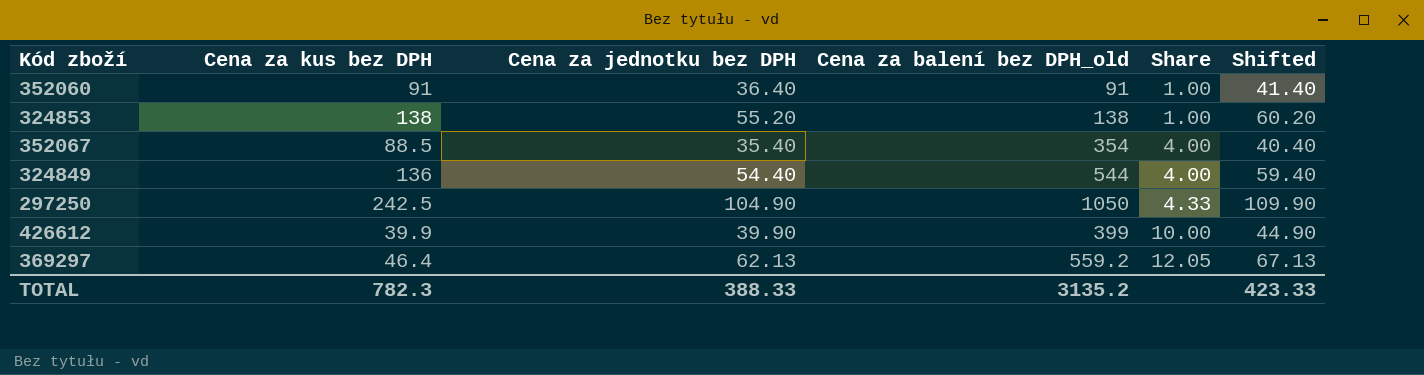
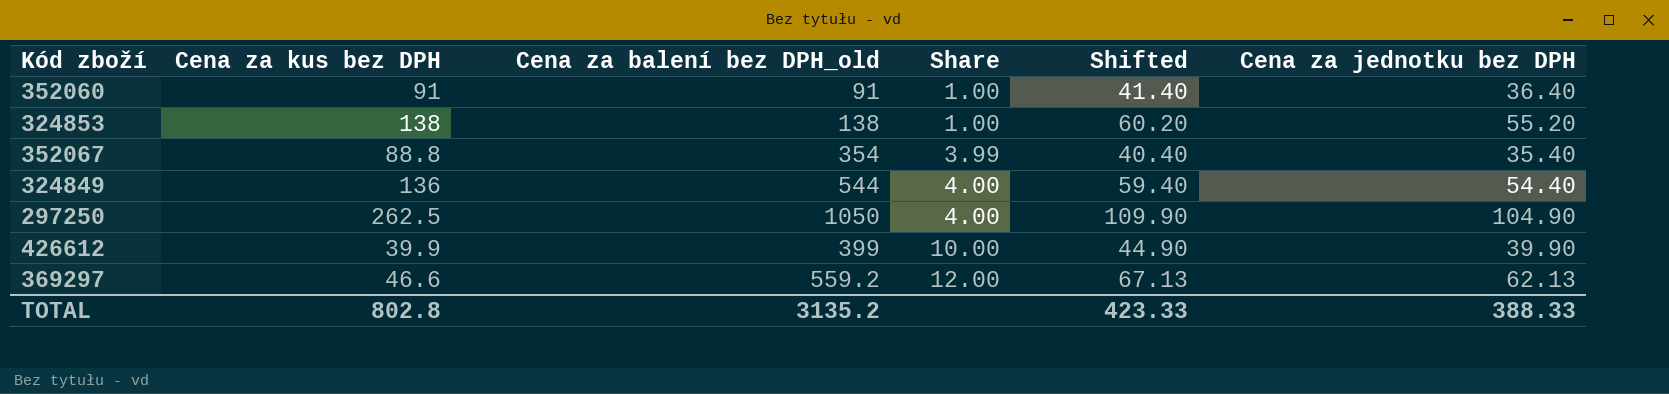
column Cena za jednotku bez DPH | position: 3 -> 6
352067 | Cena za kus bez DPH: 88.5 -> 88.8
352067 | Share: 4.00 -> 3.99
297250 | Cena za kus bez DPH: 242.5 -> 262.5
297250 | Share: 4.33 -> 4.00
369297 | Cena za kus bez DPH: 46.4 -> 46.6
369297 | Share: 12.05 -> 12.00
TOTAL | Cena za kus bez DPH: 782.3 -> 802.8

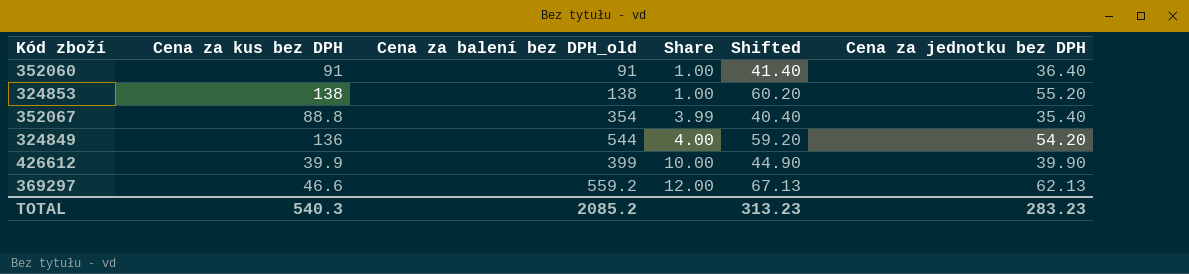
row 297250: 262.5 | 1050 | 4.00 | 109.90 | 104.90 -> none
324849 | Shifted: 59.40 -> 59.20
324849 | Cena za jednotku bez DPH: 54.40 -> 54.20
TOTAL | Cena za kus bez DPH: 802.8 -> 540.3
TOTAL | Cena za balení bez DPH_old: 3135.2 -> 2085.2
TOTAL | Shifted: 423.33 -> 313.23
TOTAL | Cena za jednotku bez DPH: 388.33 -> 283.23

